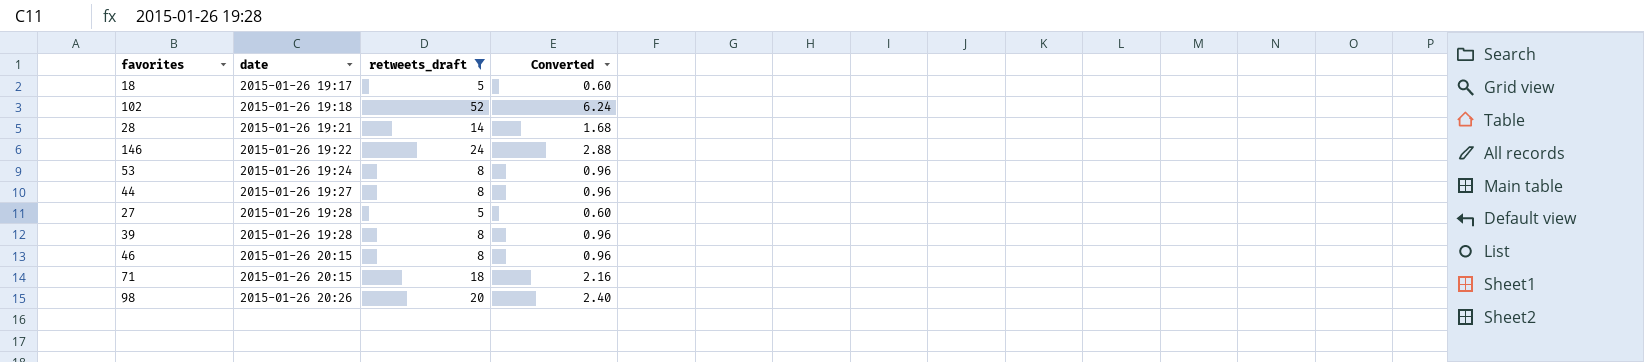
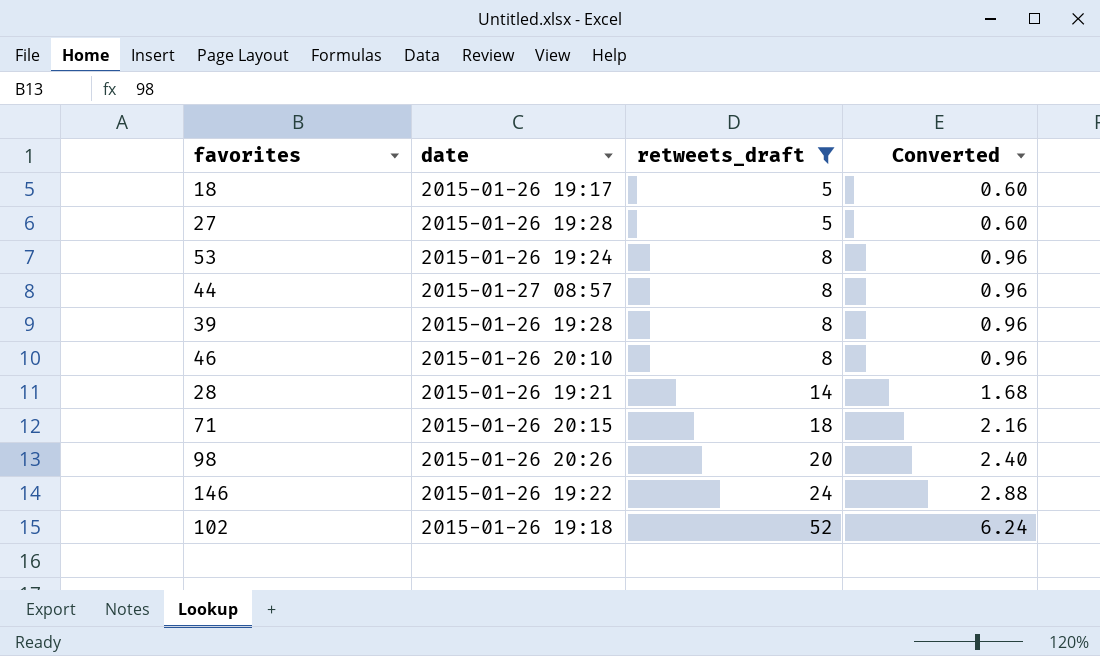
row order: date ascending -> retweets_draft ascending
44 | date: 2015-01-26 19:27 -> 2015-01-27 08:57
46 | date: 2015-01-26 20:15 -> 2015-01-26 20:10

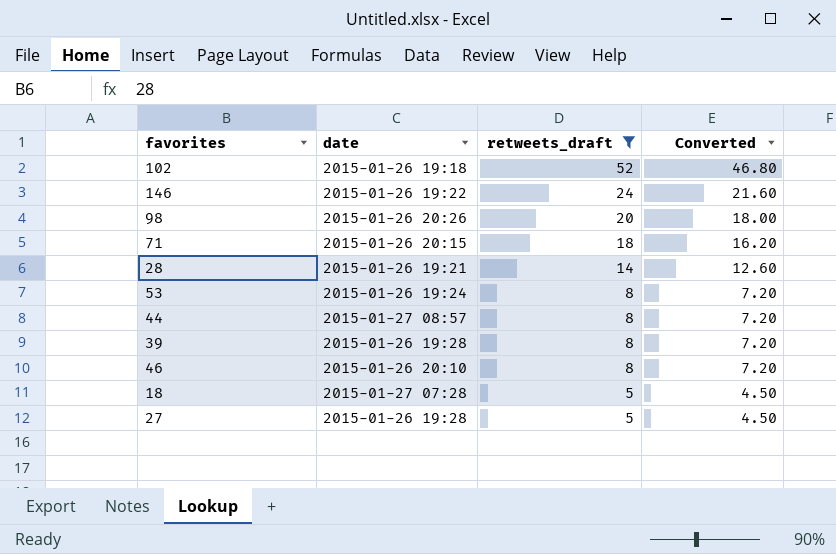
row order: retweets_draft ascending -> retweets_draft descending
column Converted | formula: [retweets_draft] * 0.12 -> [retweets_draft] * 0.9
18 | date: 2015-01-26 19:17 -> 2015-01-27 07:28

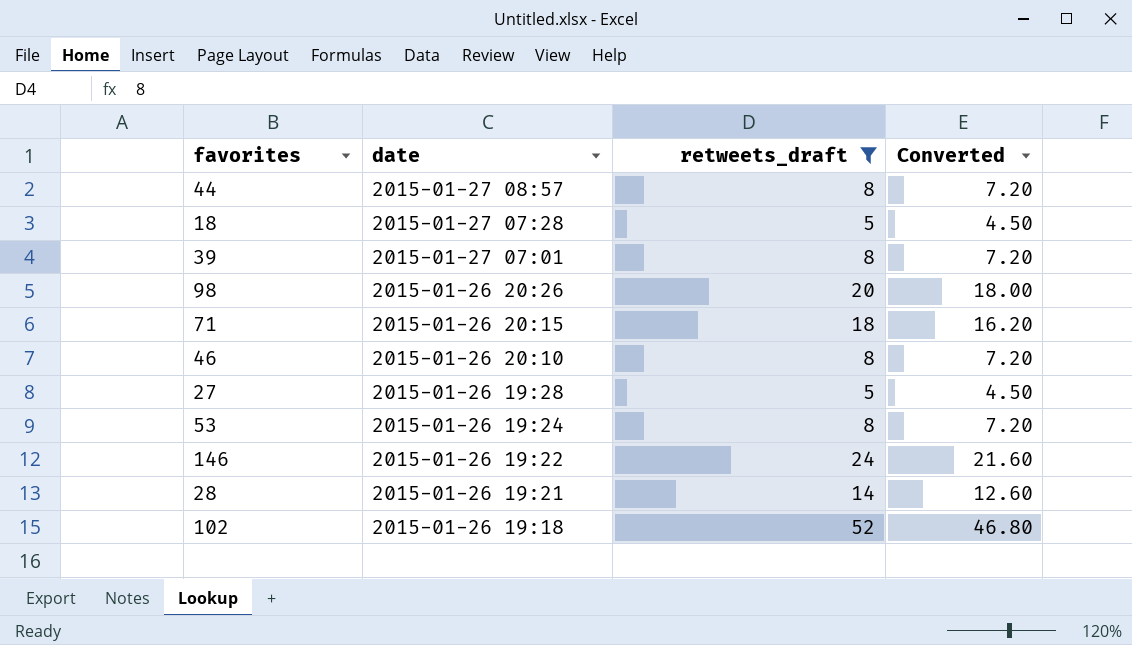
row order: retweets_draft descending -> date descending
39 | date: 2015-01-26 19:28 -> 2015-01-27 07:01

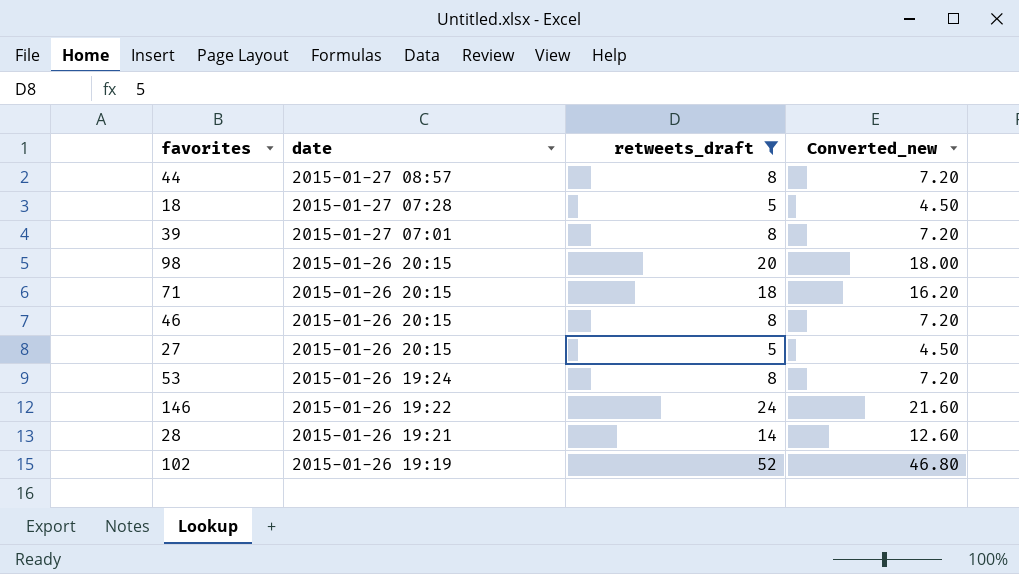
column name: Converted -> Converted_new
98 | date: 2015-01-26 20:26 -> 2015-01-26 20:15
46 | date: 2015-01-26 20:10 -> 2015-01-26 20:15
27 | date: 2015-01-26 19:28 -> 2015-01-26 20:15
102 | date: 2015-01-26 19:18 -> 2015-01-26 19:19

